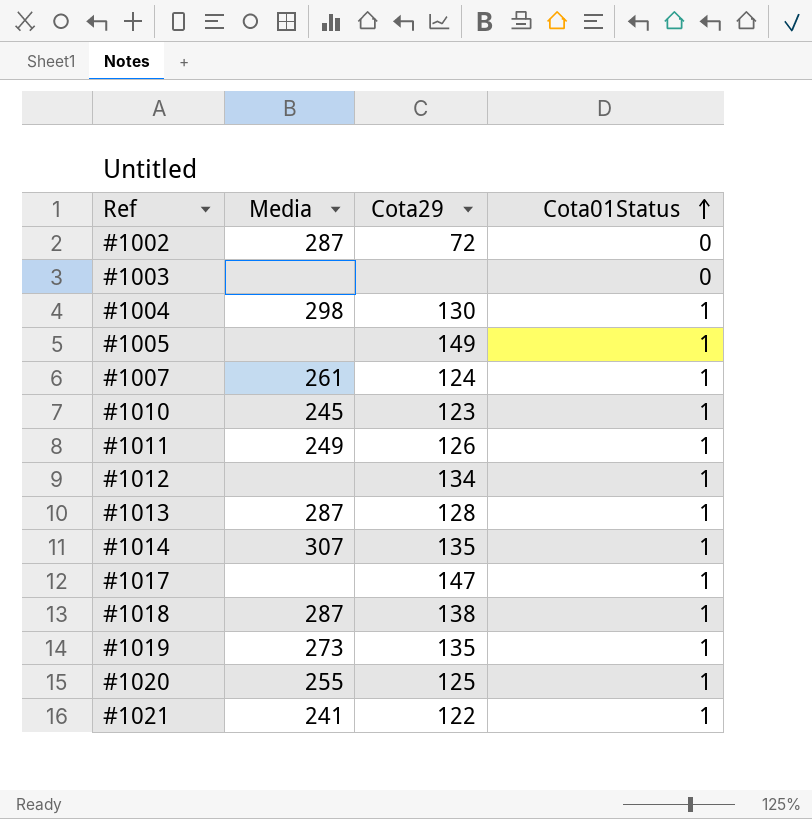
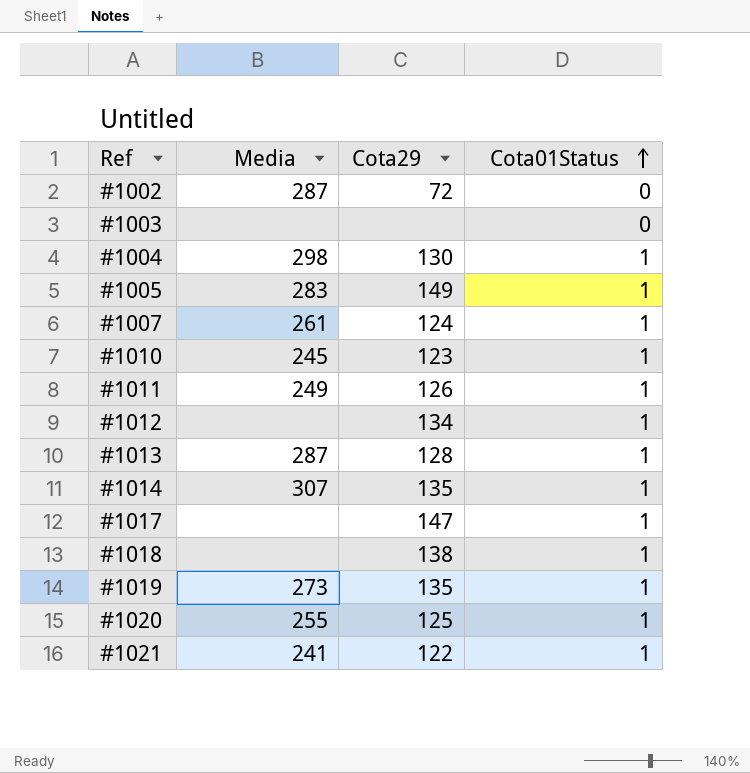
#1005 | Media: none -> 283
#1018 | Media: 287 -> none

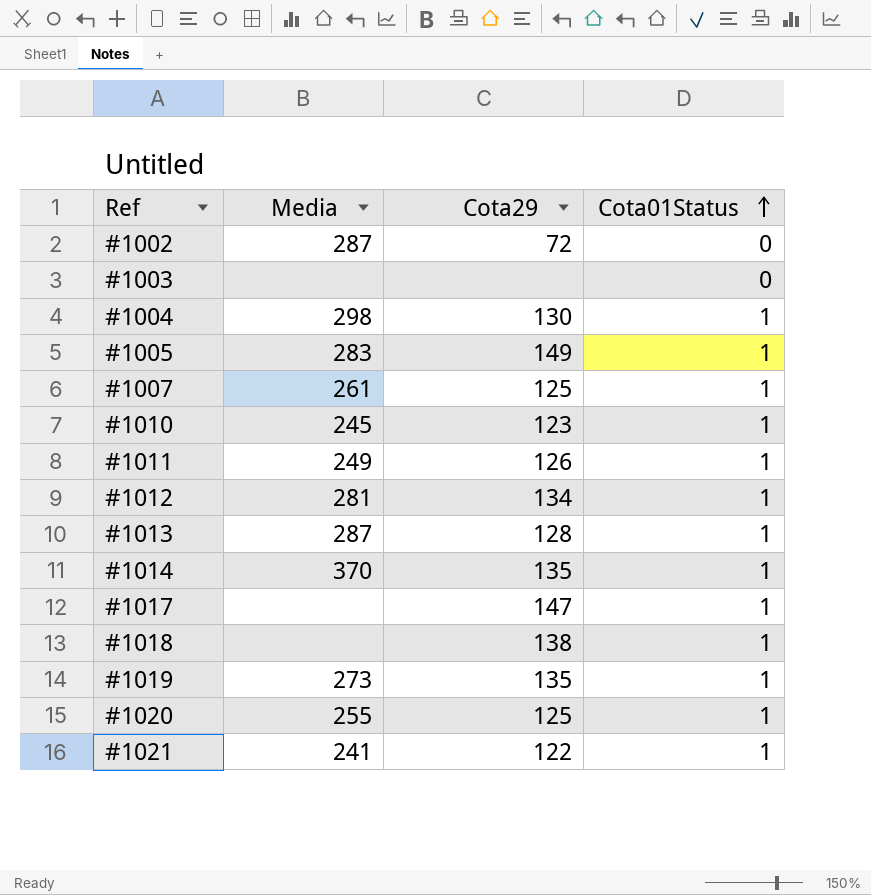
#1007 | Cota29: 124 -> 125
#1012 | Media: none -> 281
#1014 | Media: 307 -> 370

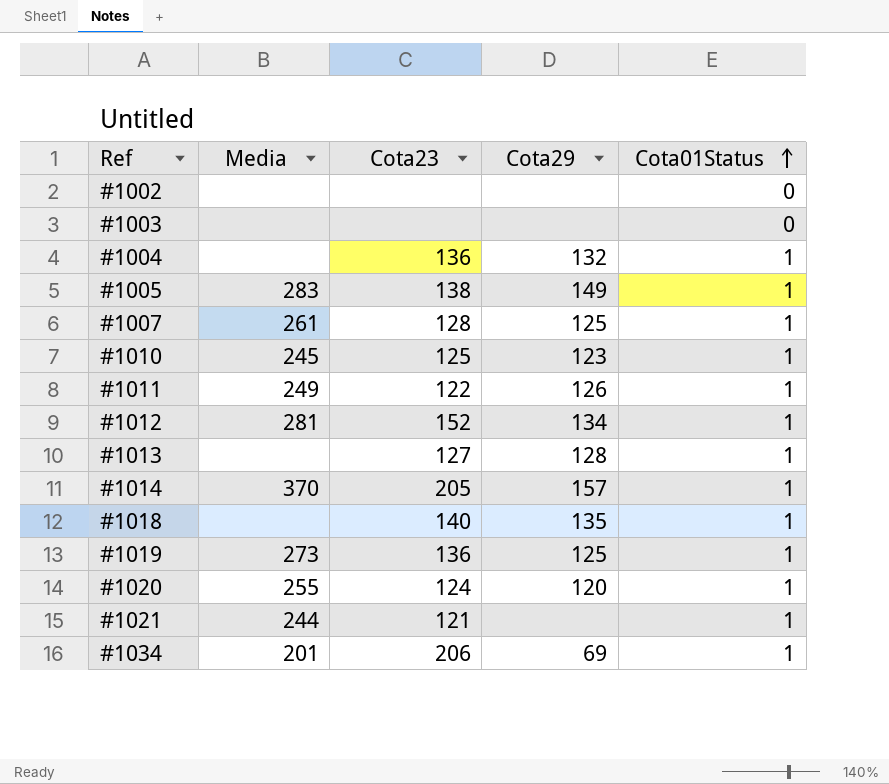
column Cota23 | position: none -> 3
row #1017: none | 147 | 1 -> none
#1002 | Media: 287 -> none
#1002 | Cota29: 72 -> none
#1004 | Media: 298 -> none
#1004 | Cota29: 130 -> 132
#1013 | Media: 287 -> none
#1014 | Cota29: 135 -> 157
#1018 | Cota29: 138 -> 135
#1019 | Cota29: 135 -> 125
#1020 | Cota29: 125 -> 120
#1021 | Media: 241 -> 244
#1021 | Cota29: 122 -> none
row #1034: none -> 201 | 206 | 69 | 1

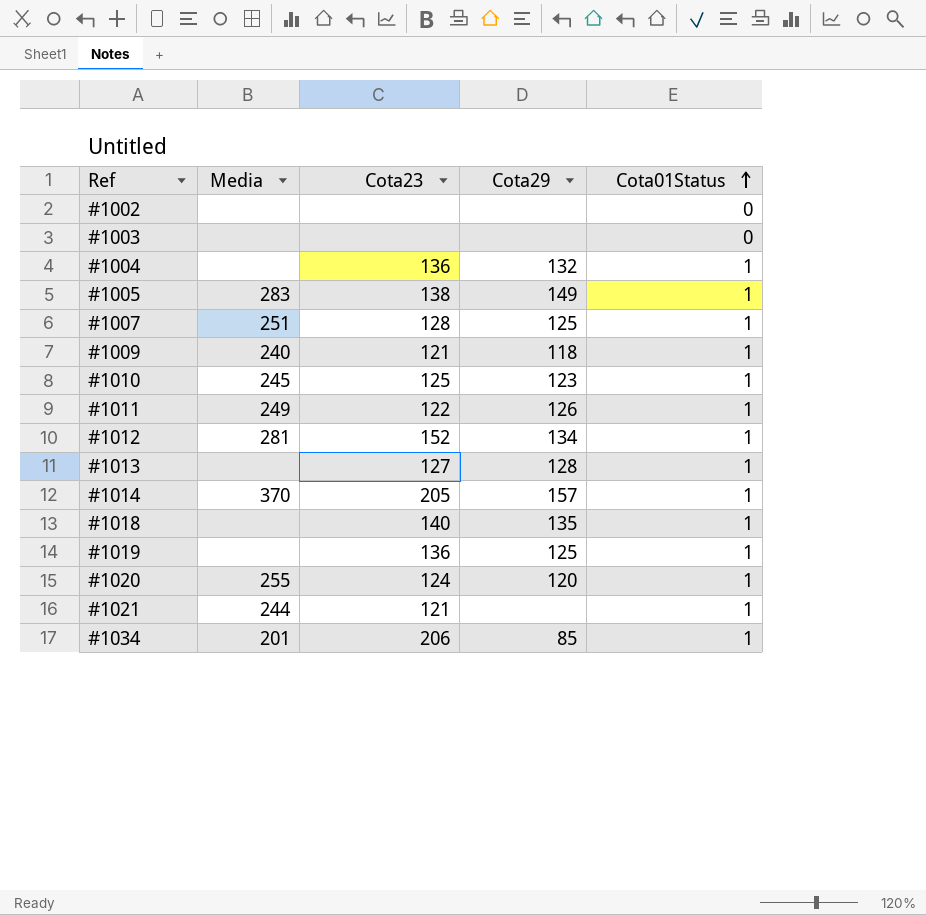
#1007 | Media: 261 -> 251
row #1009: none -> 240 | 121 | 118 | 1
#1019 | Media: 273 -> none
#1034 | Cota29: 69 -> 85

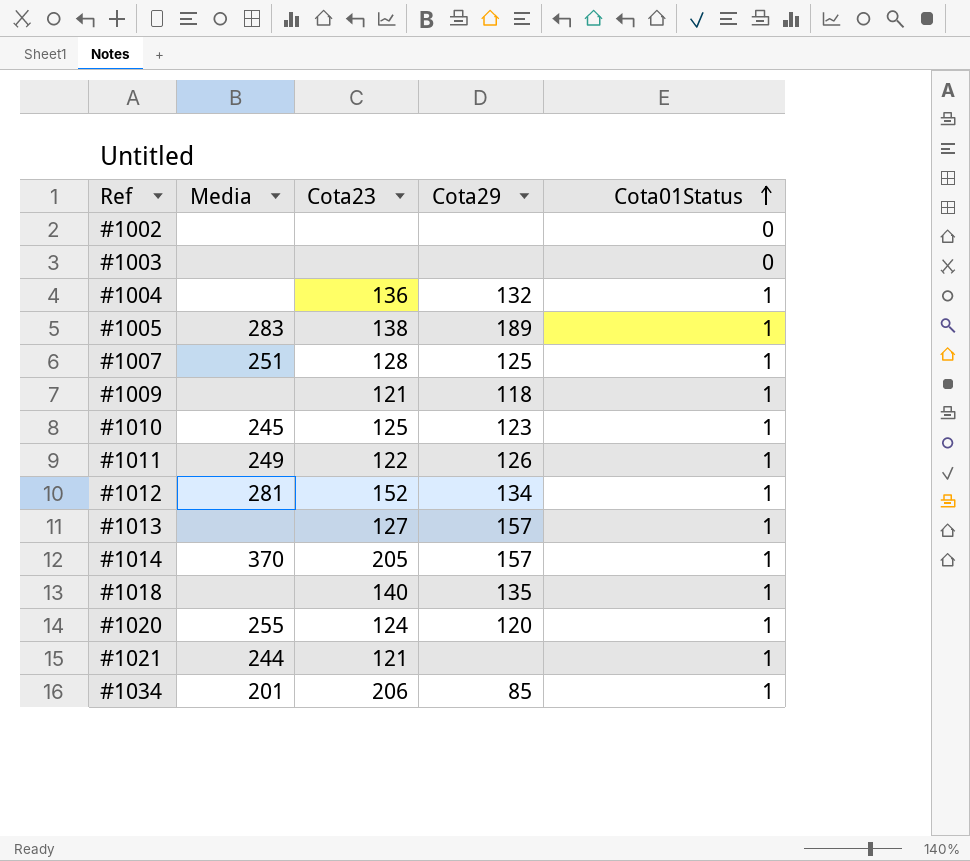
row #1019: none | 136 | 125 | 1 -> none
#1005 | Cota29: 149 -> 189
#1009 | Media: 240 -> none
#1013 | Cota29: 128 -> 157

